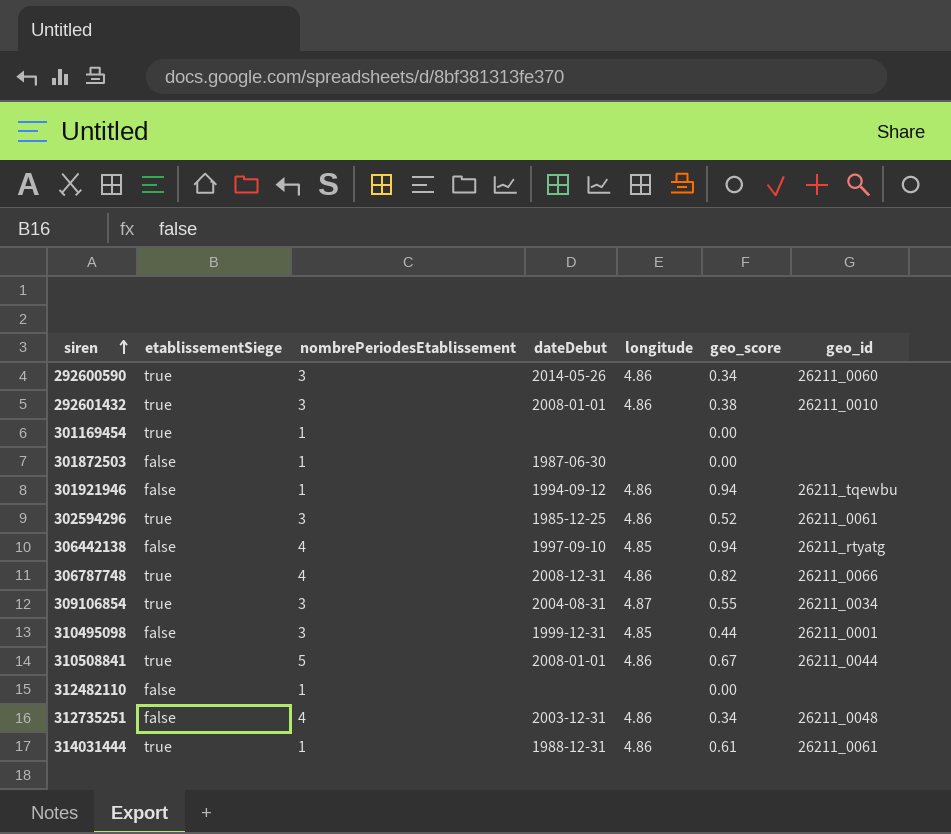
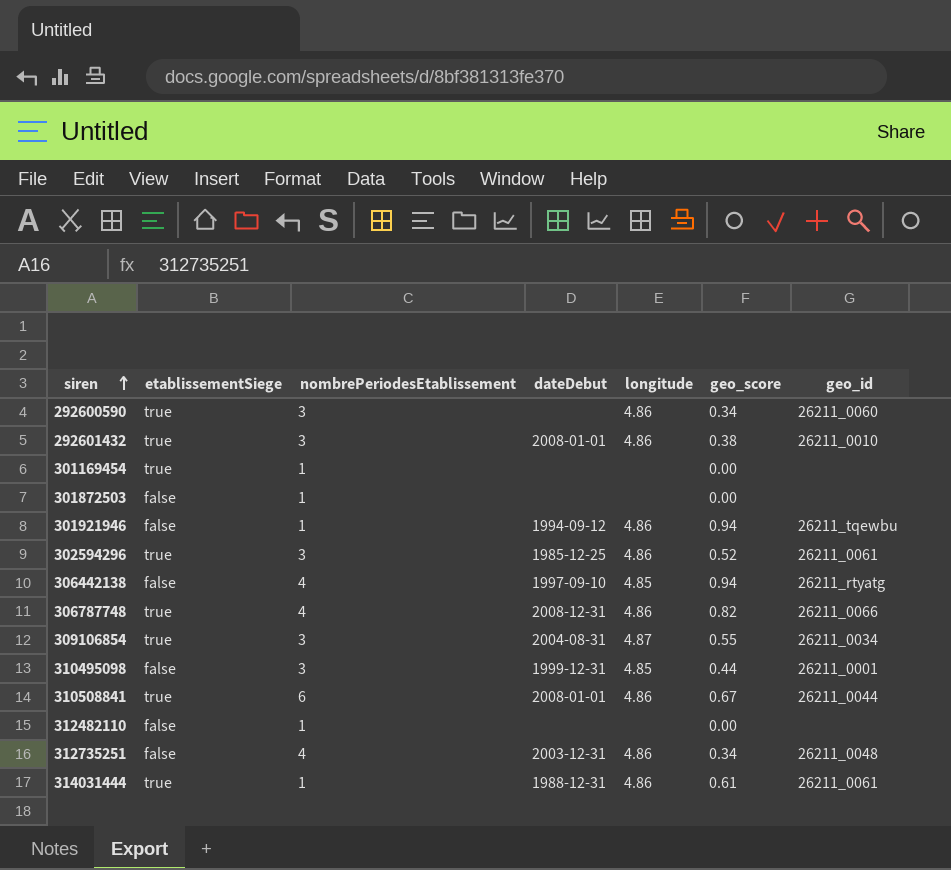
292600590 | dateDebut: 2014-05-26 -> none
301872503 | dateDebut: 1987-06-30 -> none
310508841 | nombrePeriodesEtablissement: 5 -> 6

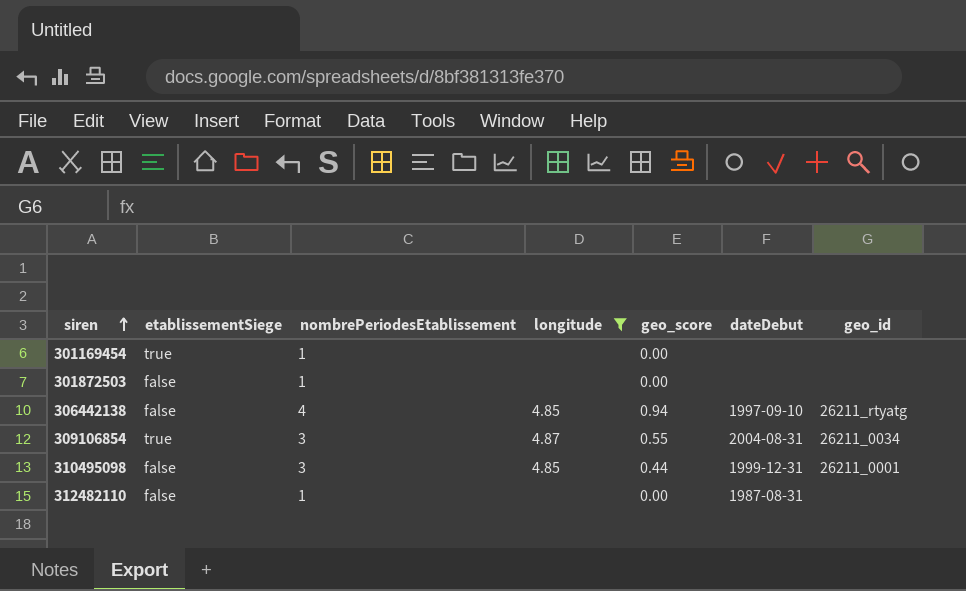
filter: none -> longitude != 4.86
column dateDebut | position: 4 -> 6
312482110 | dateDebut: none -> 1987-08-31

